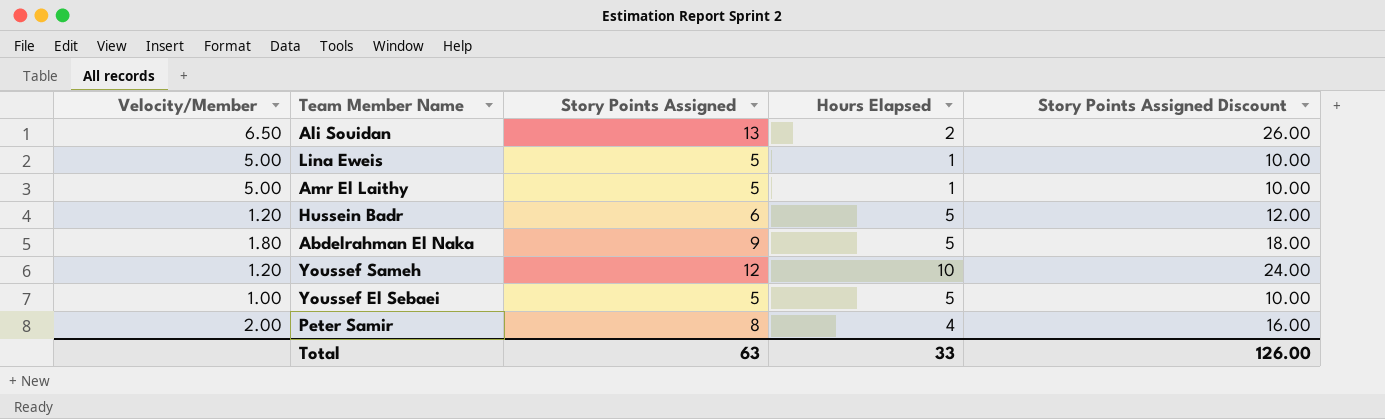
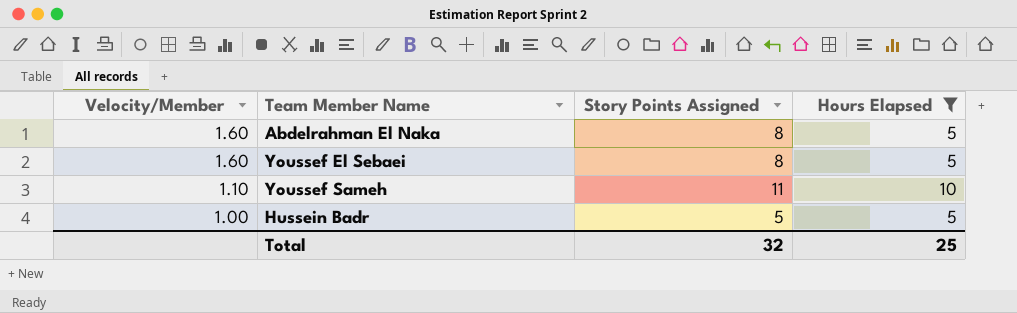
filter: none -> Hours Elapsed >= 5
row order: none -> Velocity/Member descending
column Story Points Assigned Discount | formula: [Story Points Assigned] * 2 -> none
Abdelrahman El Naka | Velocity/Member: 1.80 -> 1.60
Abdelrahman El Naka | Story Points Assigned: 9 -> 8
Youssef El Sebaei | Velocity/Member: 1.00 -> 1.60
Youssef El Sebaei | Story Points Assigned: 5 -> 8
Youssef Sameh | Velocity/Member: 1.20 -> 1.10
Youssef Sameh | Story Points Assigned: 12 -> 11
Hussein Badr | Velocity/Member: 1.20 -> 1.00
Hussein Badr | Story Points Assigned: 6 -> 5
Total | Story Points Assigned: 63 -> 32
Total | Hours Elapsed: 33 -> 25

